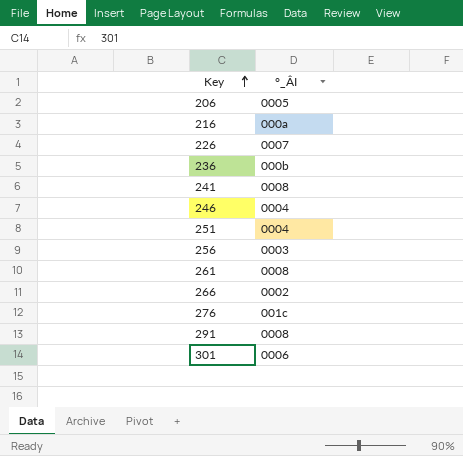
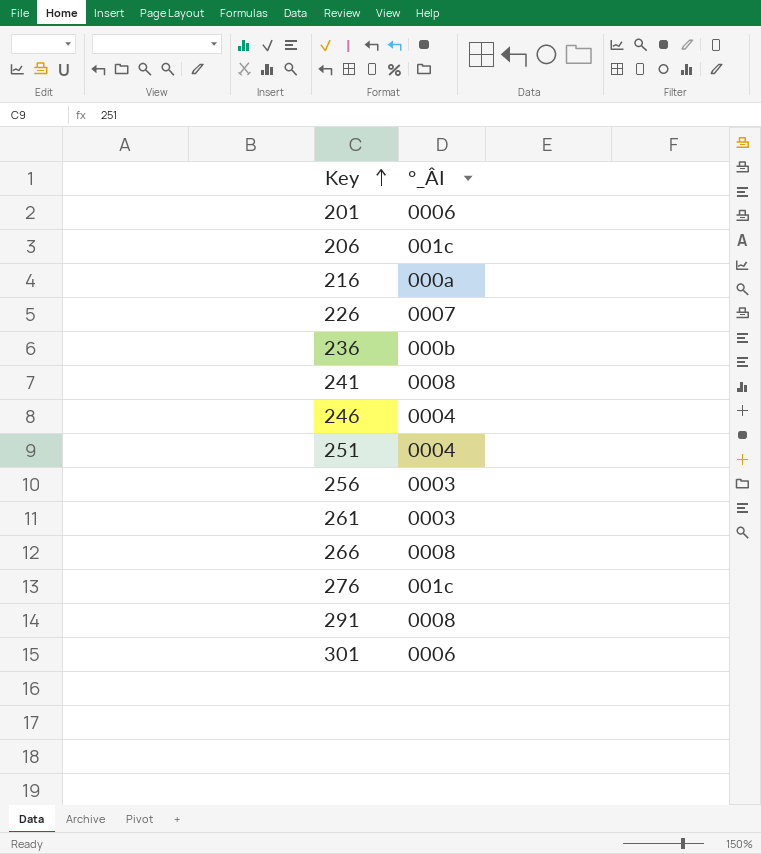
row 201: none -> 0006
206 | °_ÂI: 0005 -> 001c
261 | °_ÂI: 0008 -> 0003
266 | °_ÂI: 0002 -> 0008

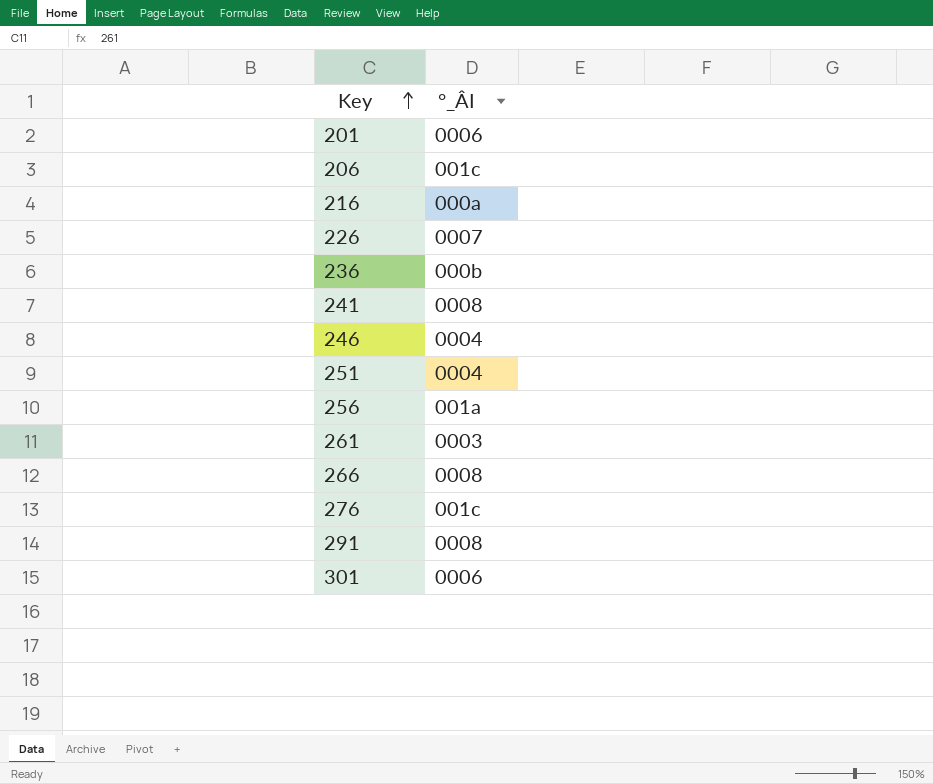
256 | °_ÂI: 0003 -> 001a

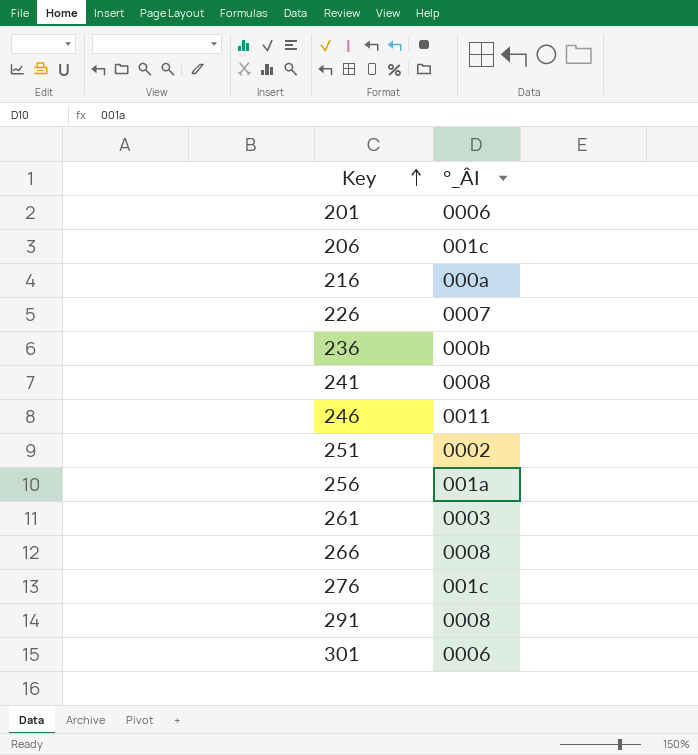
246 | °_ÂI: 0004 -> 0011
251 | °_ÂI: 0004 -> 0002

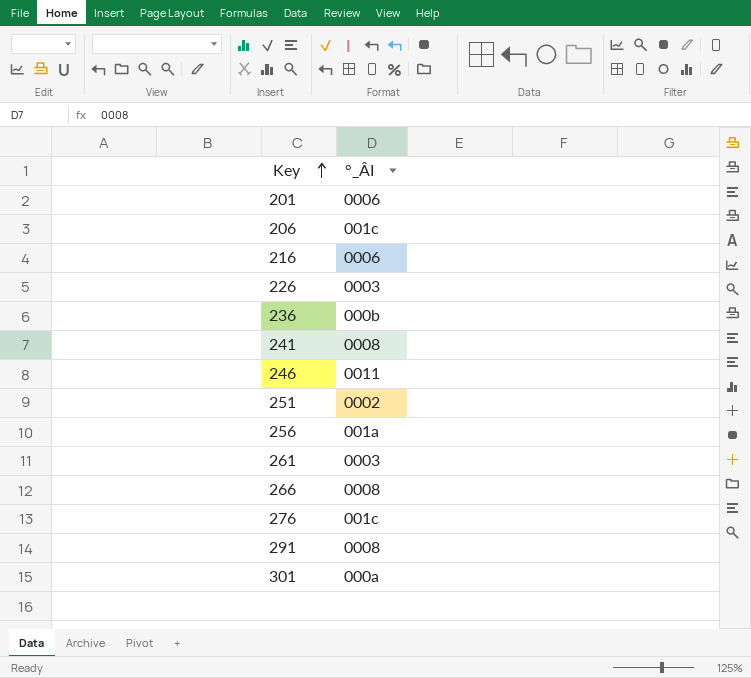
216 | °_ÂI: 000a -> 0006
226 | °_ÂI: 0007 -> 0003
301 | °_ÂI: 0006 -> 000a

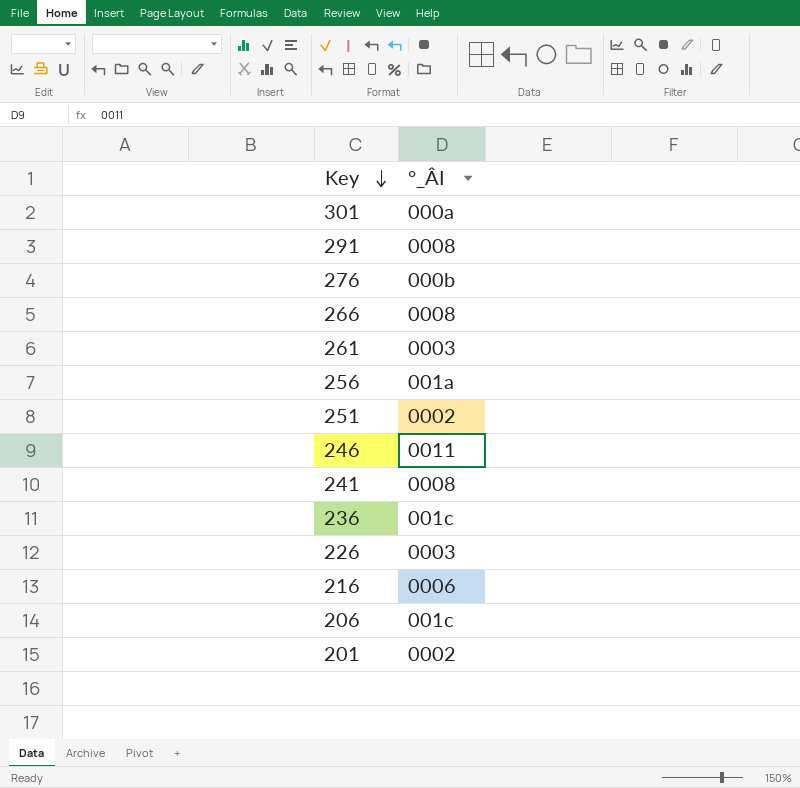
row order: Key ascending -> Key descending
276 | °_ÂI: 001c -> 000b
236 | °_ÂI: 000b -> 001c
201 | °_ÂI: 0006 -> 0002

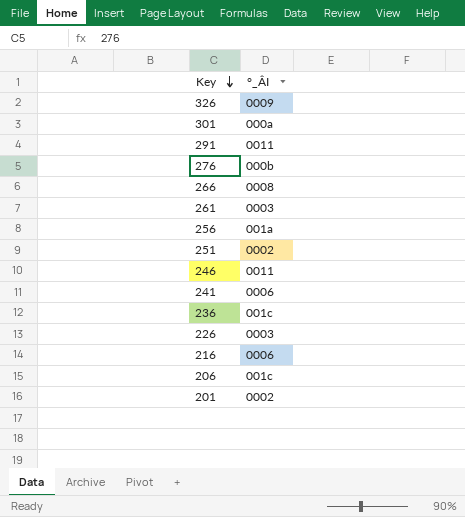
row 326: none -> 0009
291 | °_ÂI: 0008 -> 0011
241 | °_ÂI: 0008 -> 0006

